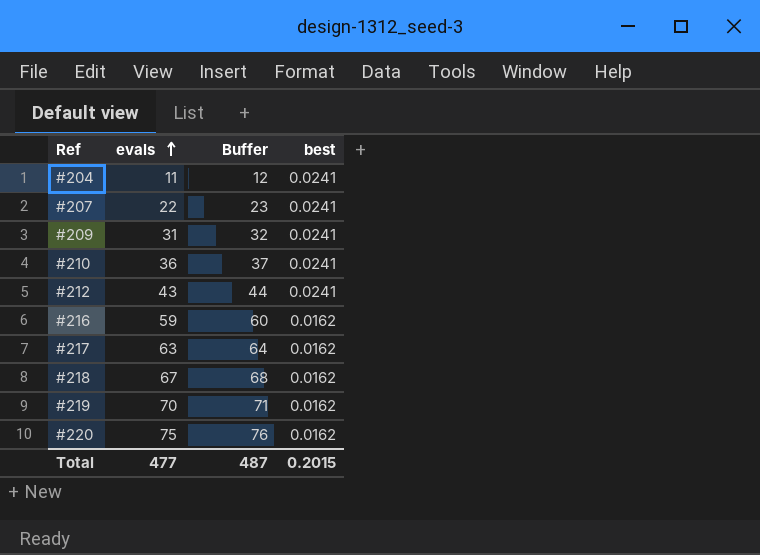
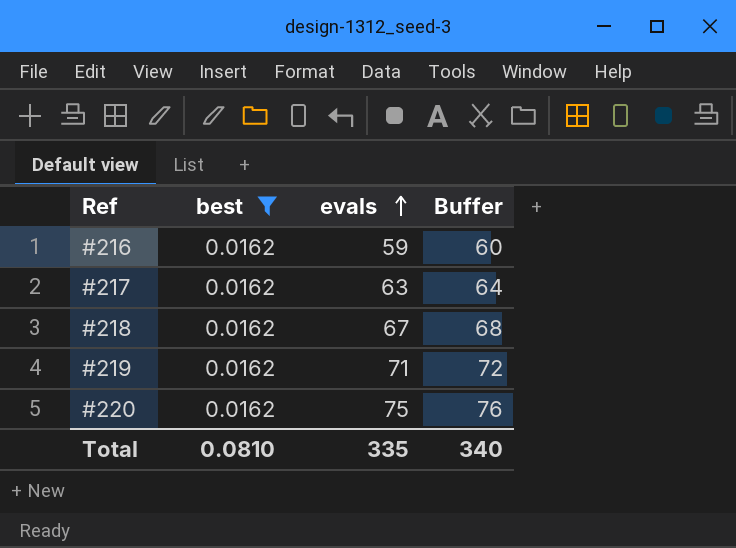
filter: none -> best = 0.0162
column best | position: 4 -> 2
#219 | evals: 70 -> 71
#219 | Buffer: 71 -> 72
Total | best: 0.2015 -> 0.0810
Total | evals: 477 -> 335
Total | Buffer: 487 -> 340

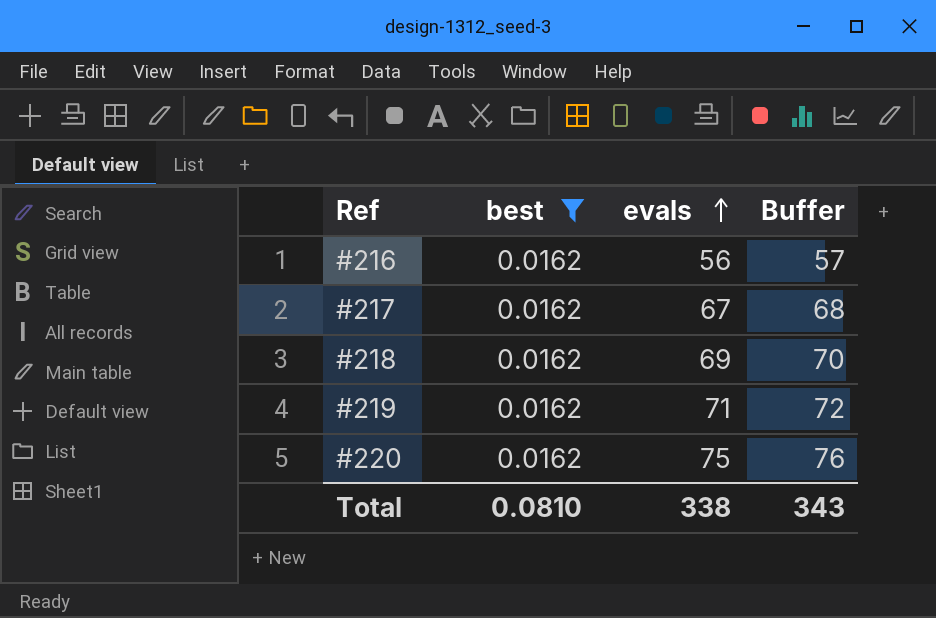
#216 | evals: 59 -> 56
#216 | Buffer: 60 -> 57
#217 | evals: 63 -> 67
#217 | Buffer: 64 -> 68
#218 | evals: 67 -> 69
#218 | Buffer: 68 -> 70
Total | evals: 335 -> 338
Total | Buffer: 340 -> 343

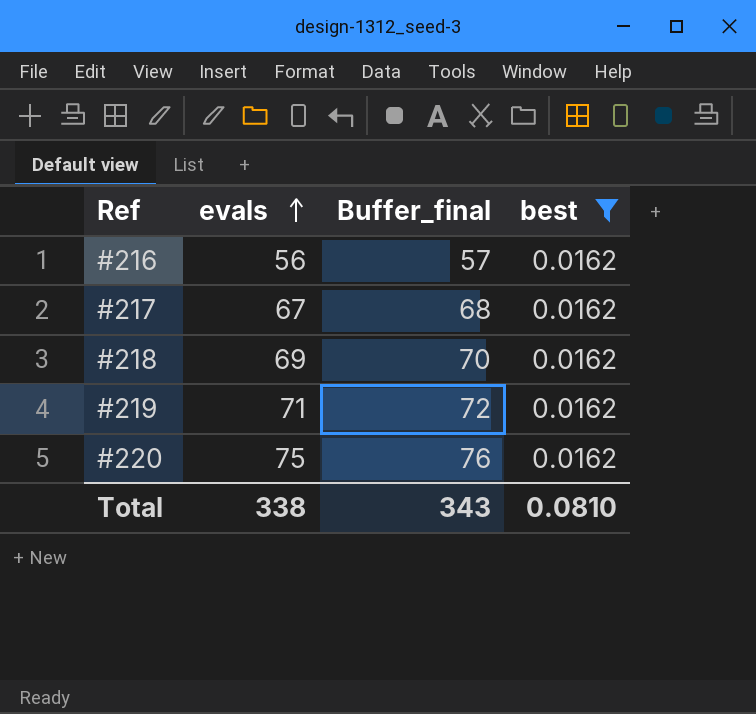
column name: Buffer -> Buffer_final
column best | position: 2 -> 4

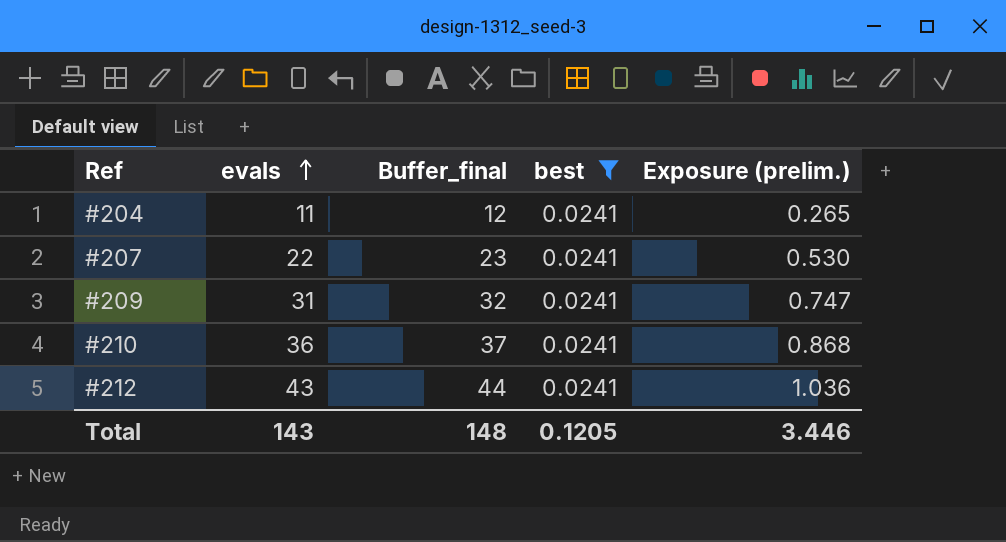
filter: best = 0.0162 -> best = 0.0241
column Exposure (prelim.) | formula: none -> [evals] * [best]
Total | evals: 338 -> 143
Total | Buffer_final: 343 -> 148
Total | best: 0.0810 -> 0.1205

